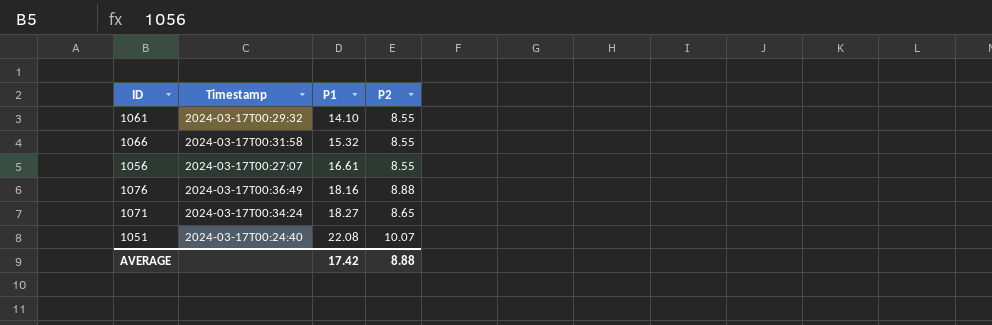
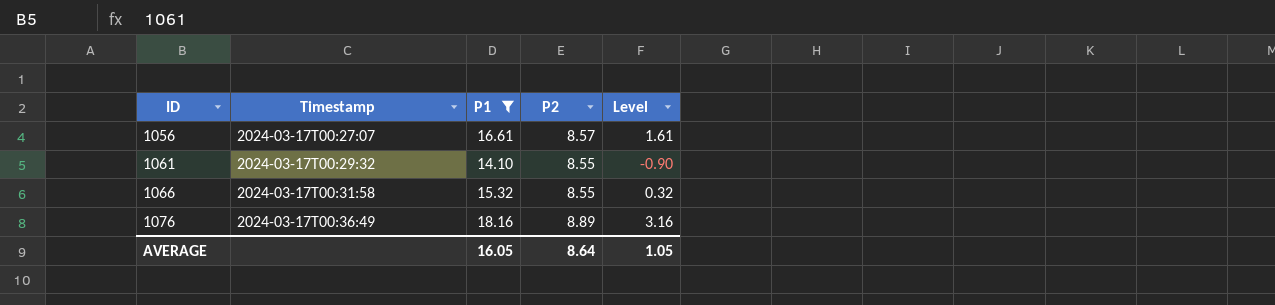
filter: none -> P1 <= 18.16
row order: P1 ascending -> ID ascending
column Level | formula: none -> [P1] - 15
1056 | P2: 8.55 -> 8.57
1076 | P2: 8.88 -> 8.89
AVERAGE | P1: 17.42 -> 16.05
AVERAGE | P2: 8.88 -> 8.64

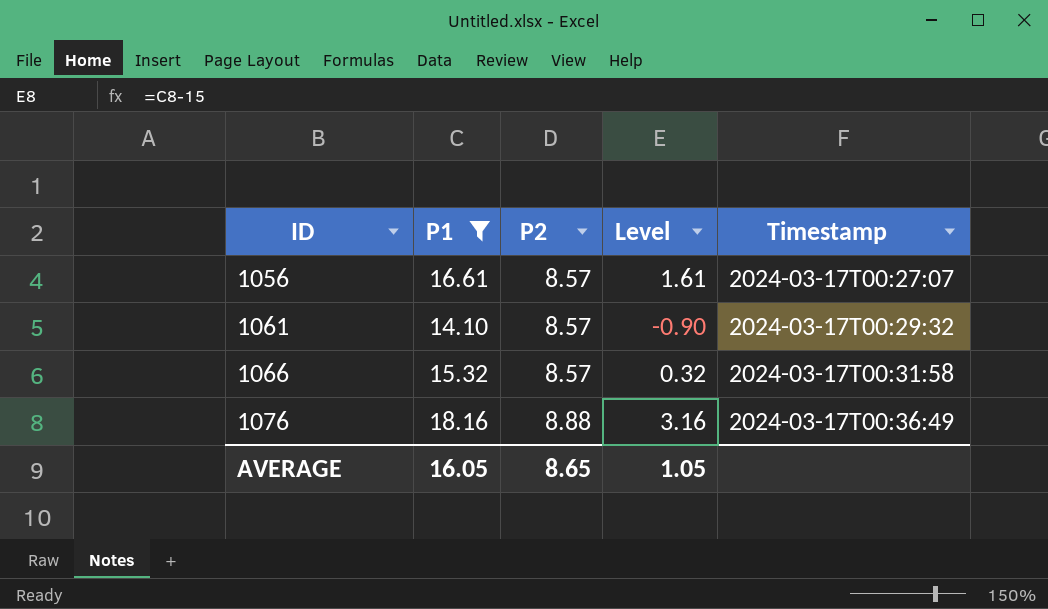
column Timestamp | position: 2 -> 5
1061 | P2: 8.55 -> 8.57
1066 | P2: 8.55 -> 8.57
1076 | P2: 8.89 -> 8.88
AVERAGE | P2: 8.64 -> 8.65

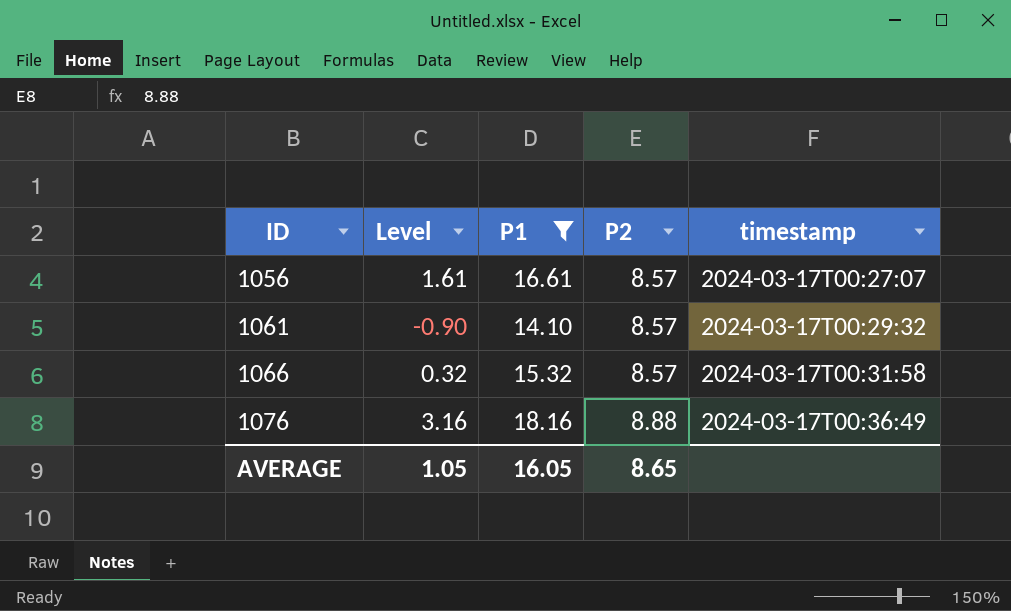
column Level | position: 4 -> 2
column name: Timestamp -> timestamp

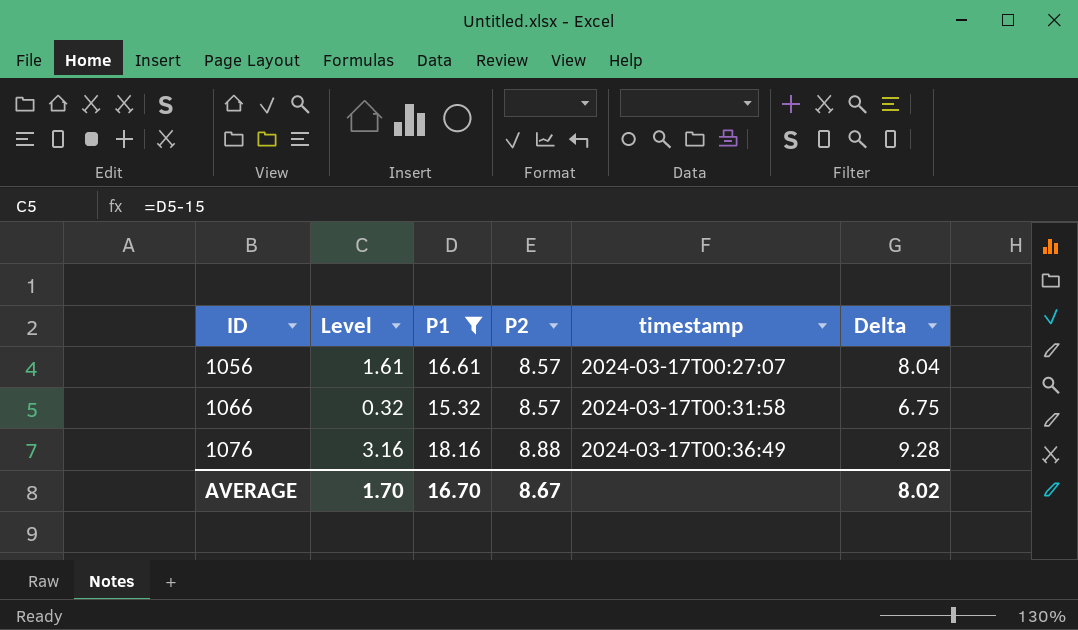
column Delta | formula: none -> [P1] - [P2]
row 1061: -0.90 | 14.10 | 8.57 | 2024-03-17T00:29:32 -> none
AVERAGE | Level: 1.05 -> 1.70
AVERAGE | P1: 16.05 -> 16.70
AVERAGE | P2: 8.65 -> 8.67

